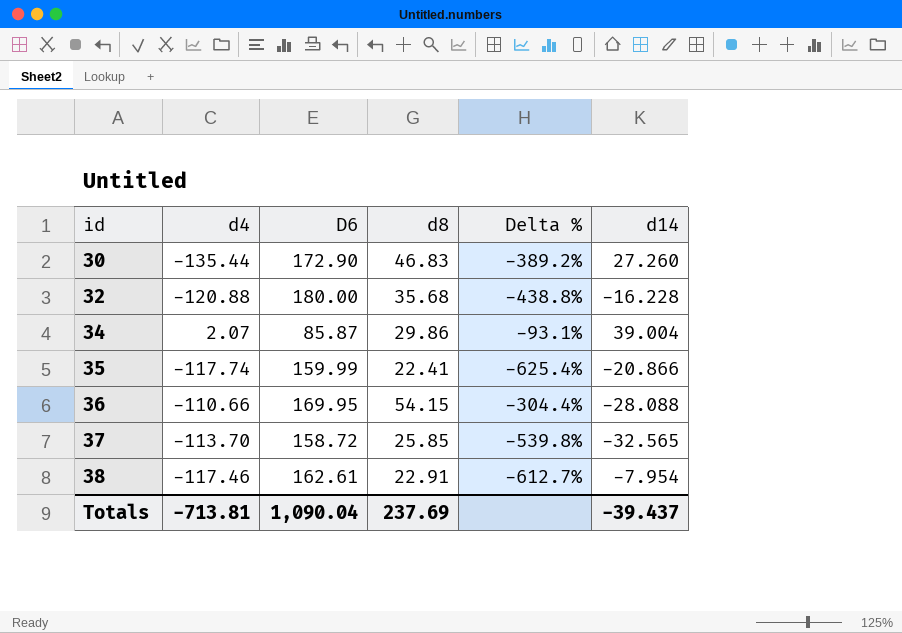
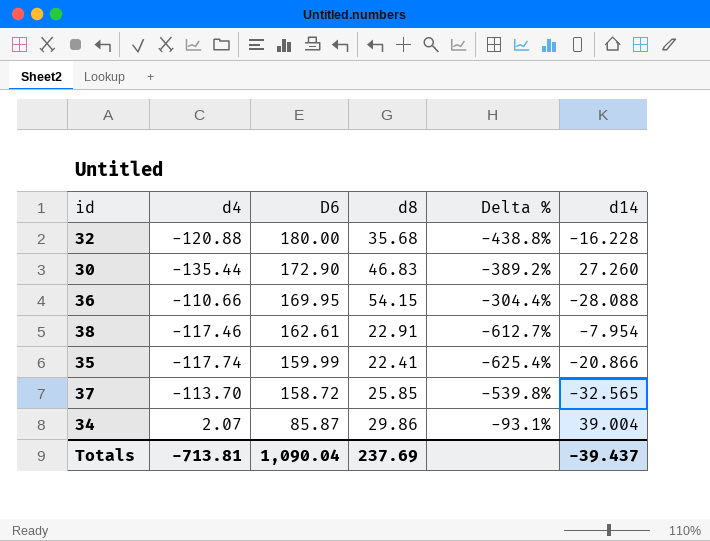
row order: id ascending -> D6 descending

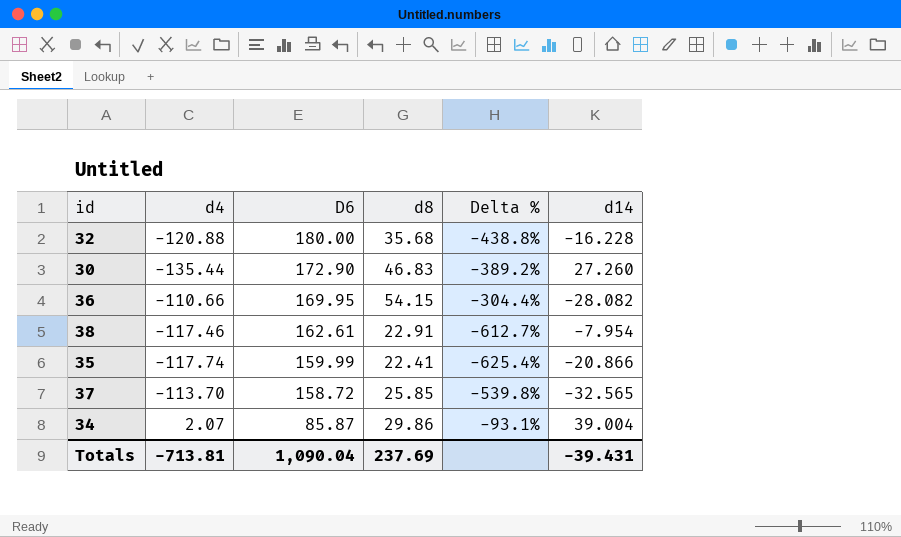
36 | d14: -28.088 -> -28.082
Totals | d14: -39.437 -> -39.431

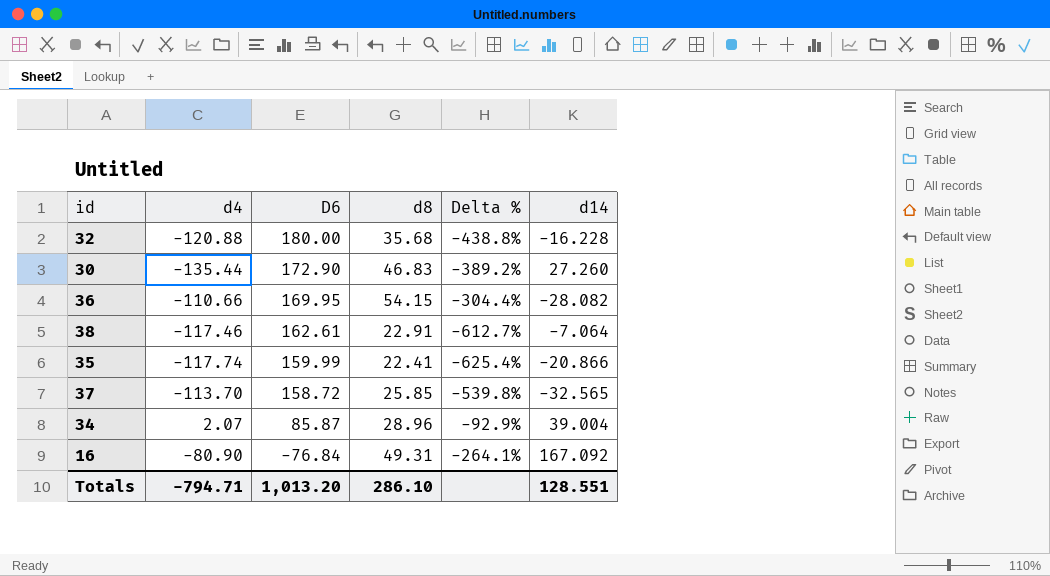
38 | d14: -7.954 -> -7.064
34 | d8: 29.86 -> 28.96
34 | Delta %: -93.1% -> -92.9%
row 16: none -> -80.90 | -76.84 | 49.31 | -264.1% | 167.092
Totals | d4: -713.81 -> -794.71
Totals | D6: 1,090.04 -> 1,013.20
Totals | d8: 237.69 -> 286.10
Totals | d14: -39.431 -> 128.551

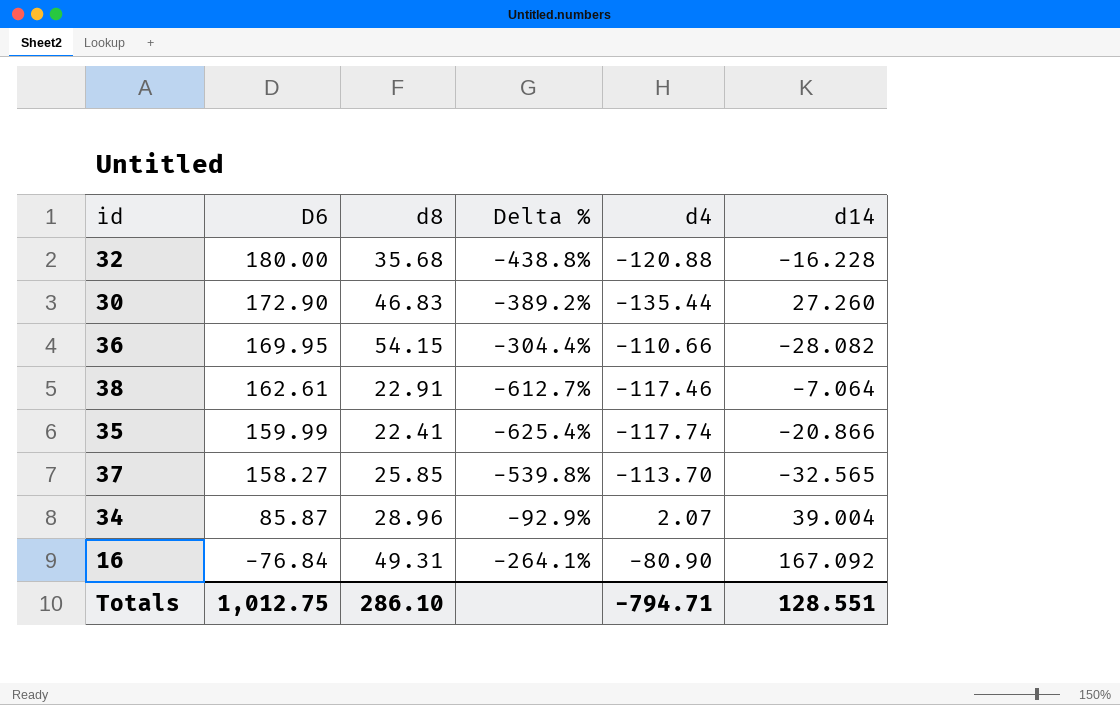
column d4 | position: 2 -> 5
37 | D6: 158.72 -> 158.27
Totals | D6: 1,013.20 -> 1,012.75

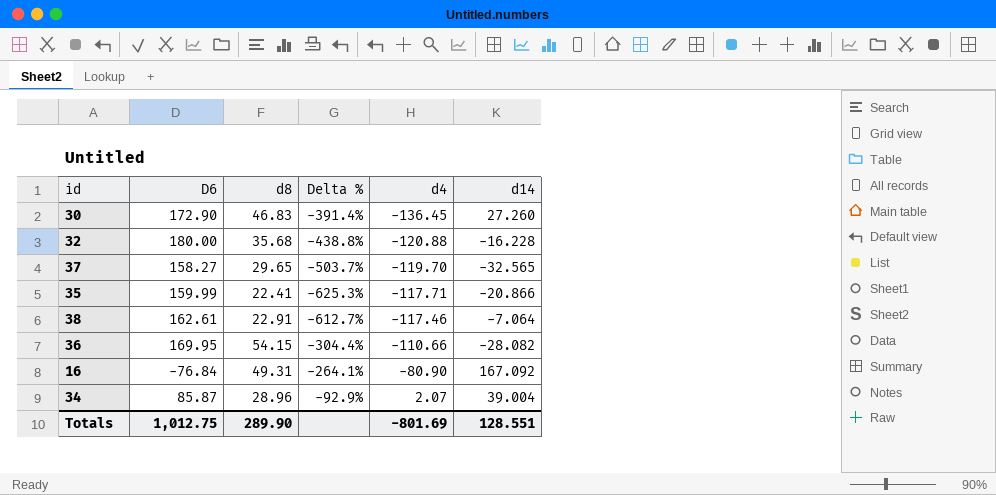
row order: D6 descending -> d4 ascending
30 | Delta %: -389.2% -> -391.4%
30 | d4: -135.44 -> -136.45
37 | d8: 25.85 -> 29.65
37 | Delta %: -539.8% -> -503.7%
37 | d4: -113.70 -> -119.70
35 | Delta %: -625.4% -> -625.3%
35 | d4: -117.74 -> -117.71
Totals | d8: 286.10 -> 289.90
Totals | d4: -794.71 -> -801.69

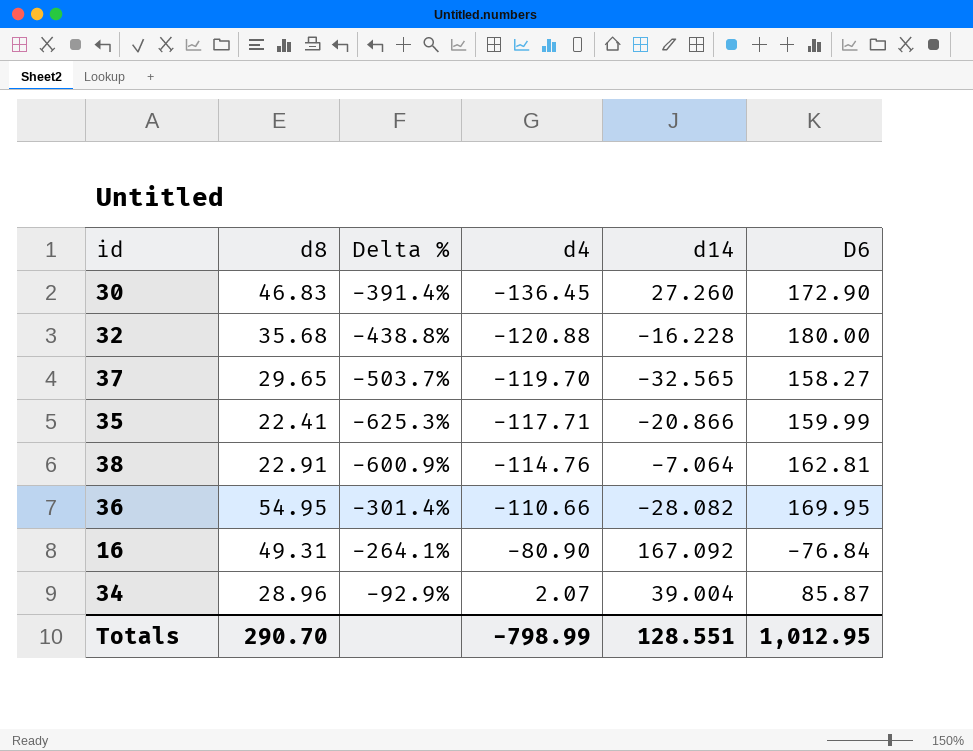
column D6 | position: 2 -> 6
38 | Delta %: -612.7% -> -600.9%
38 | d4: -117.46 -> -114.76
38 | D6: 162.61 -> 162.81
36 | d8: 54.15 -> 54.95
36 | Delta %: -304.4% -> -301.4%
Totals | d8: 289.90 -> 290.70
Totals | d4: -801.69 -> -798.99
Totals | D6: 1,012.75 -> 1,012.95

